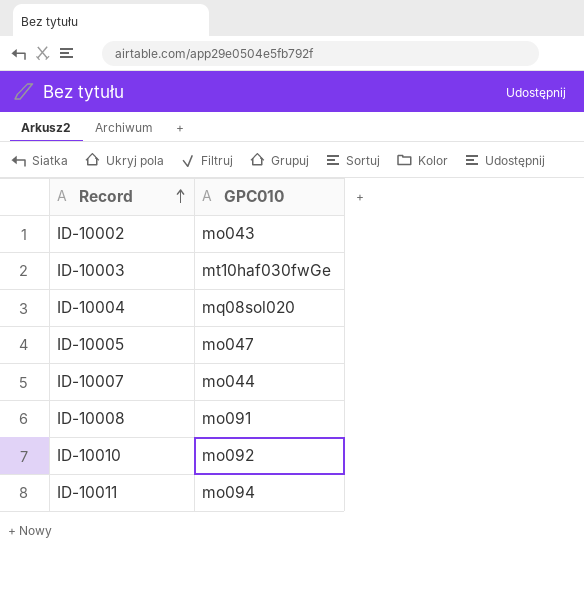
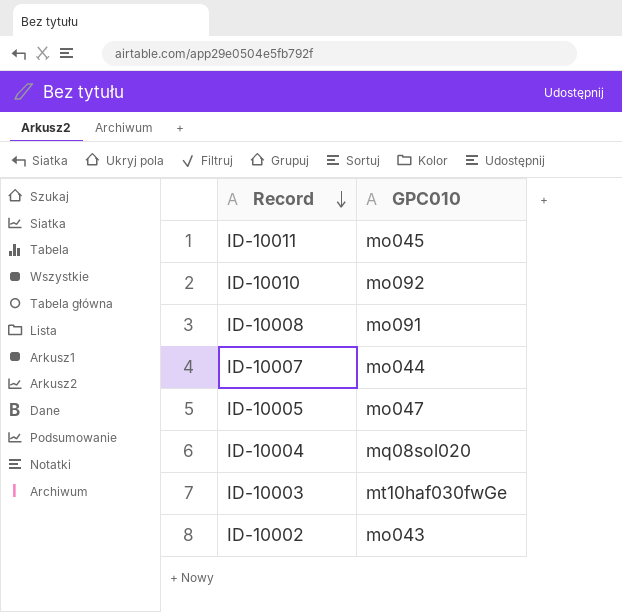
row order: Record ascending -> Record descending
ID-10011 | GPC010: mo094 -> mo045

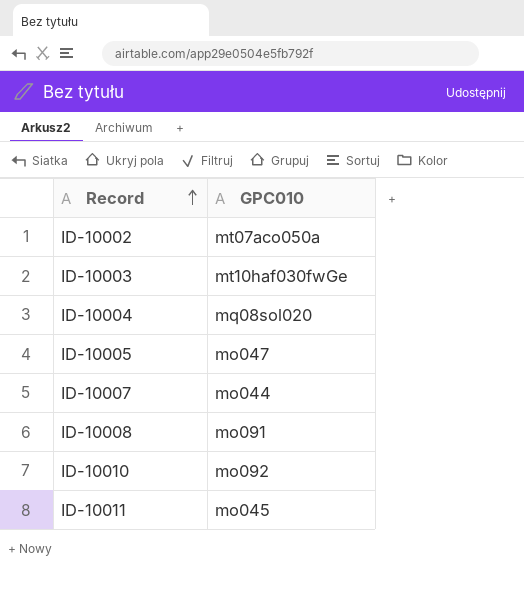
row order: Record descending -> Record ascending
ID-10002 | GPC010: mo043 -> mt07aco050a

